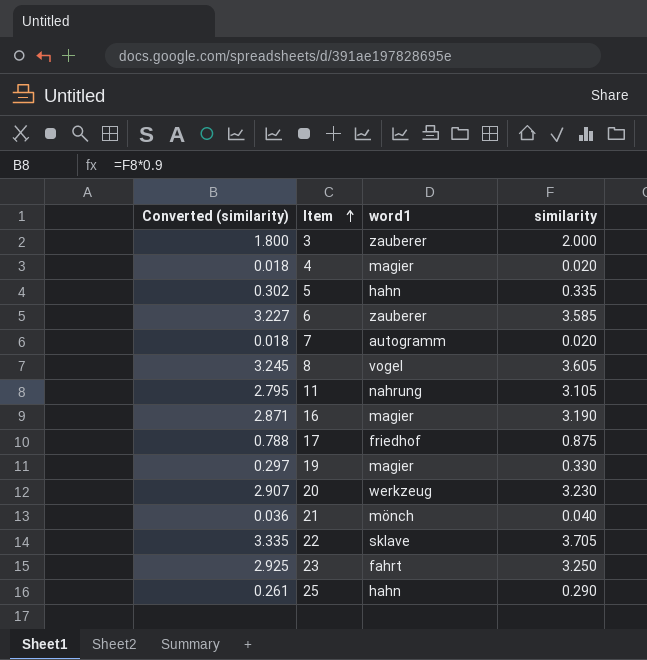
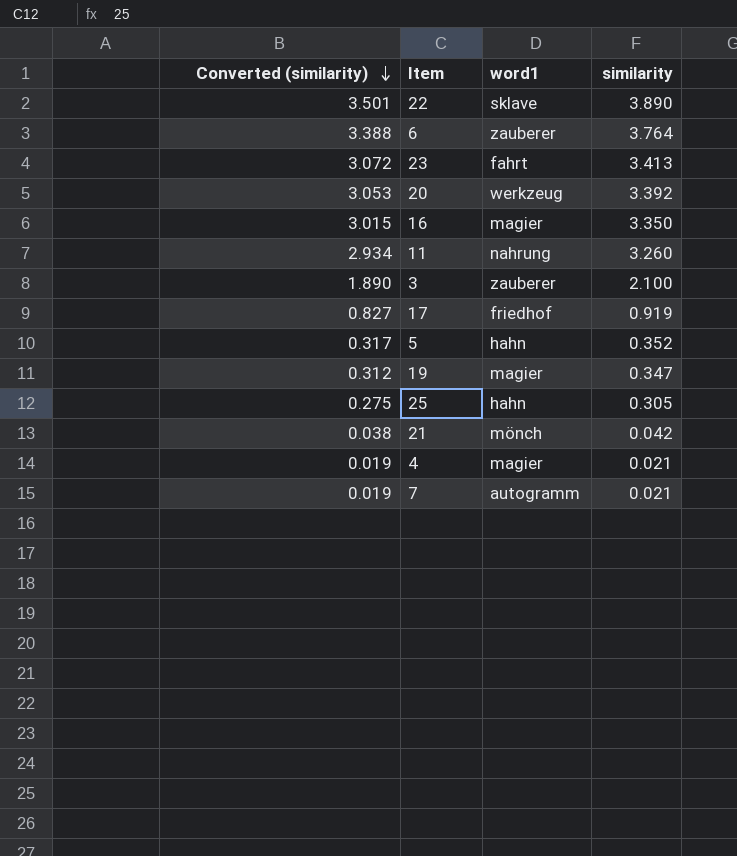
row order: Item ascending -> Converted (similarity) descending
row 8: 3.245 | vogel | 3.605 -> none
22 | Converted (similarity): 3.335 -> 3.501
22 | similarity: 3.705 -> 3.890
6 | Converted (similarity): 3.227 -> 3.388
6 | similarity: 3.585 -> 3.764
23 | Converted (similarity): 2.925 -> 3.072
23 | similarity: 3.250 -> 3.413
20 | Converted (similarity): 2.907 -> 3.053
20 | similarity: 3.230 -> 3.392
16 | Converted (similarity): 2.871 -> 3.015
16 | similarity: 3.190 -> 3.350
11 | Converted (similarity): 2.795 -> 2.934
11 | similarity: 3.105 -> 3.260
3 | Converted (similarity): 1.800 -> 1.890
3 | similarity: 2.000 -> 2.100
17 | Converted (similarity): 0.788 -> 0.827
17 | similarity: 0.875 -> 0.919
5 | Converted (similarity): 0.302 -> 0.317
5 | similarity: 0.335 -> 0.352
19 | Converted (similarity): 0.297 -> 0.312
19 | similarity: 0.330 -> 0.347
25 | Converted (similarity): 0.261 -> 0.275
25 | similarity: 0.290 -> 0.305
21 | Converted (similarity): 0.036 -> 0.038
21 | similarity: 0.040 -> 0.042
4 | Converted (similarity): 0.018 -> 0.019
4 | similarity: 0.020 -> 0.021
7 | Converted (similarity): 0.018 -> 0.019
7 | similarity: 0.020 -> 0.021

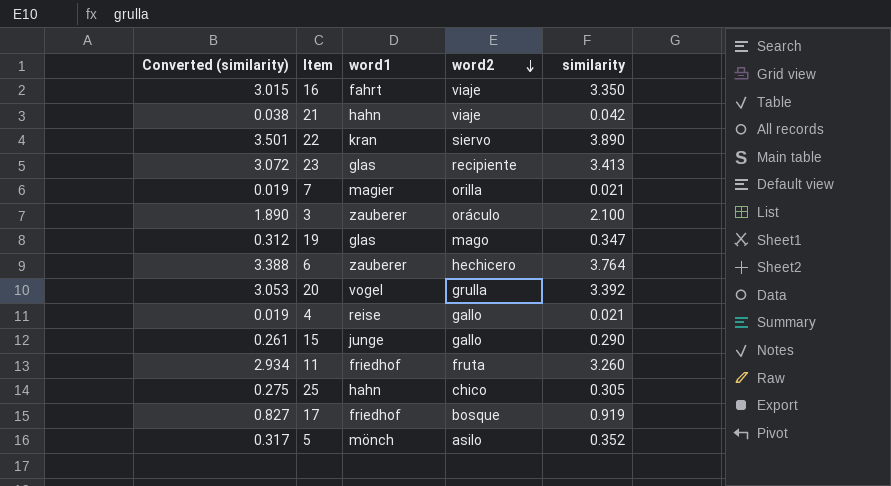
row order: Converted (similarity) descending -> word2 descending
column word2 | position: none -> 4
16 | word1: magier -> fahrt
21 | word1: mönch -> hahn
22 | word1: sklave -> kran
23 | word1: fahrt -> glas
7 | word1: autogramm -> magier
19 | word1: magier -> glas
20 | word1: werkzeug -> vogel
4 | word1: magier -> reise
row 15: none -> 0.261 | junge | gallo | 0.290
11 | word1: nahrung -> friedhof
5 | word1: hahn -> mönch

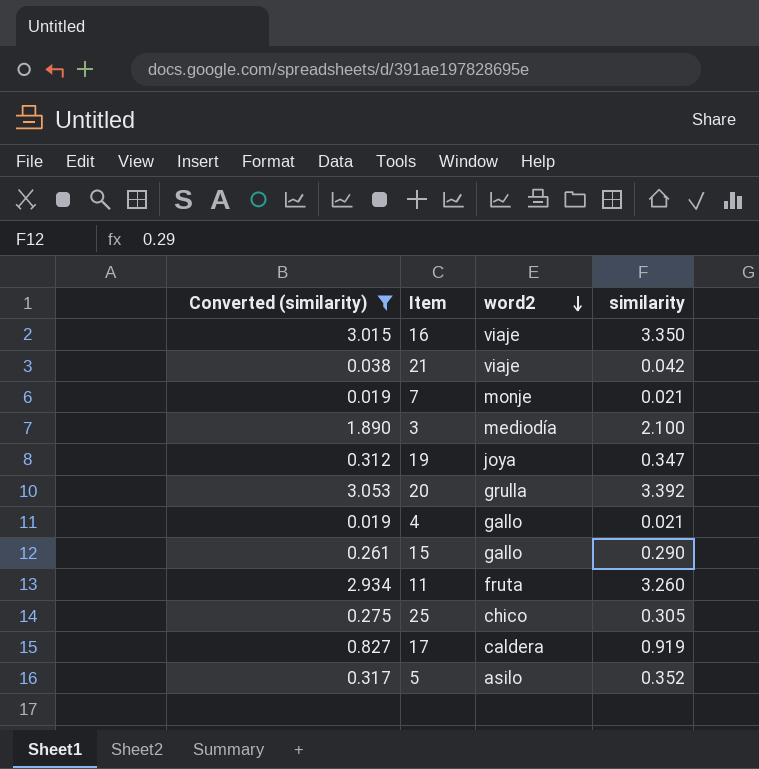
filter: none -> Converted (similarity) <= 3.053
column word1 | position: 3 -> none
7 | word2: orilla -> monje
3 | word2: oráculo -> mediodía
19 | word2: mago -> joya
17 | word2: bosque -> caldera

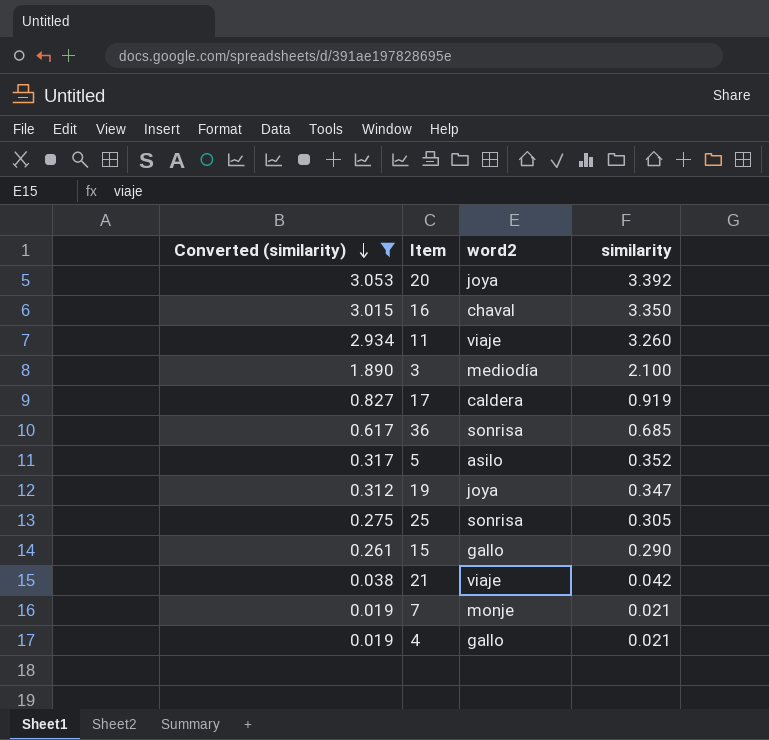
row order: word2 descending -> Converted (similarity) descending
20 | word2: grulla -> joya
16 | word2: viaje -> chaval
11 | word2: fruta -> viaje
row 36: none -> 0.617 | sonrisa | 0.685
25 | word2: chico -> sonrisa

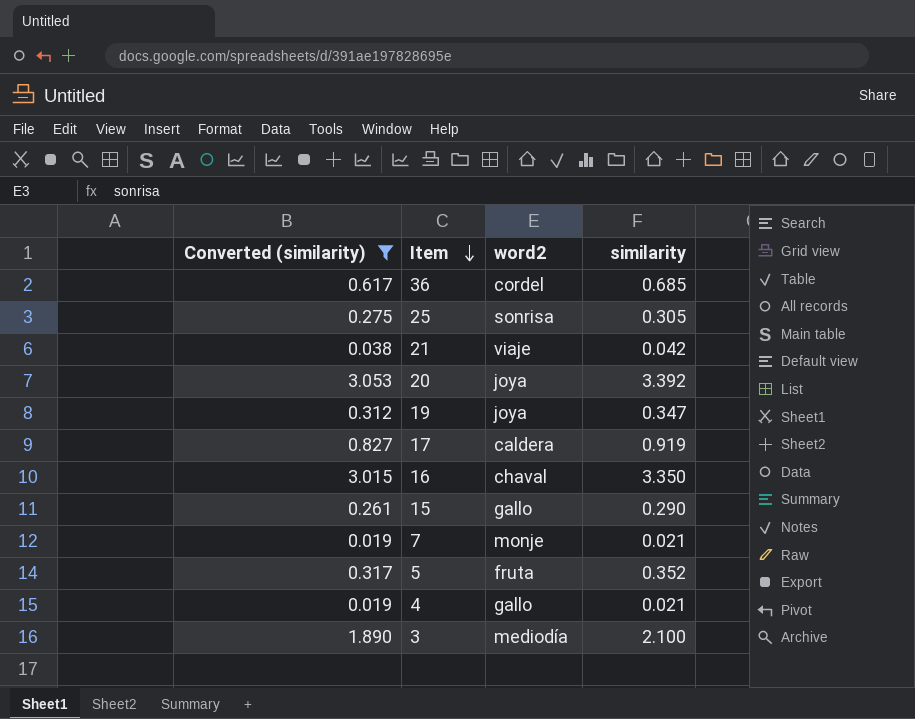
row order: Converted (similarity) descending -> Item descending
row 11: 2.934 | viaje | 3.260 -> none
36 | word2: sonrisa -> cordel
5 | word2: asilo -> fruta

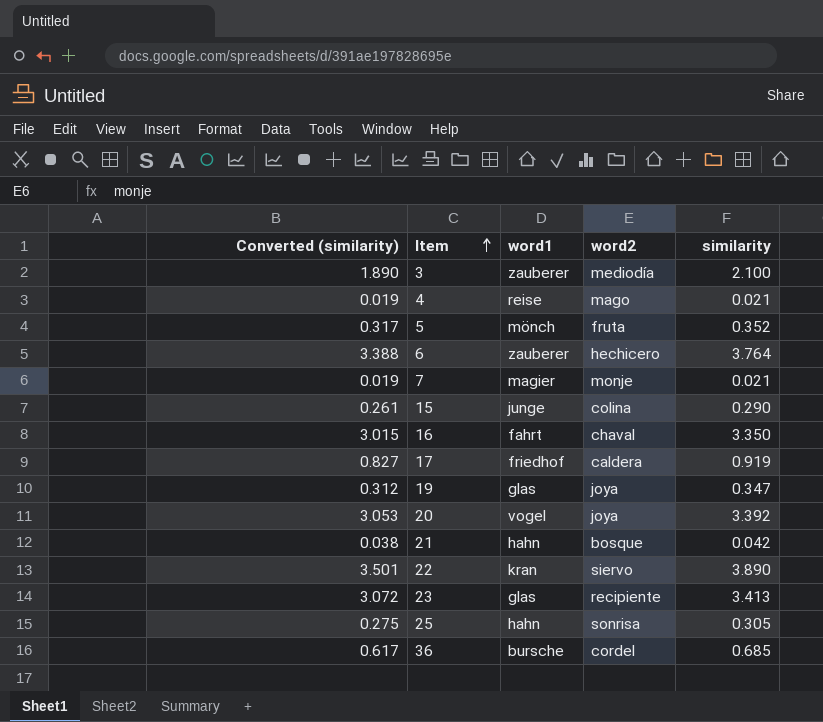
filter: Converted (similarity) <= 3.053 -> none
row order: Item descending -> Item ascending
column word1 | position: none -> 3
4 | word2: gallo -> mago
15 | word2: gallo -> colina
21 | word2: viaje -> bosque

